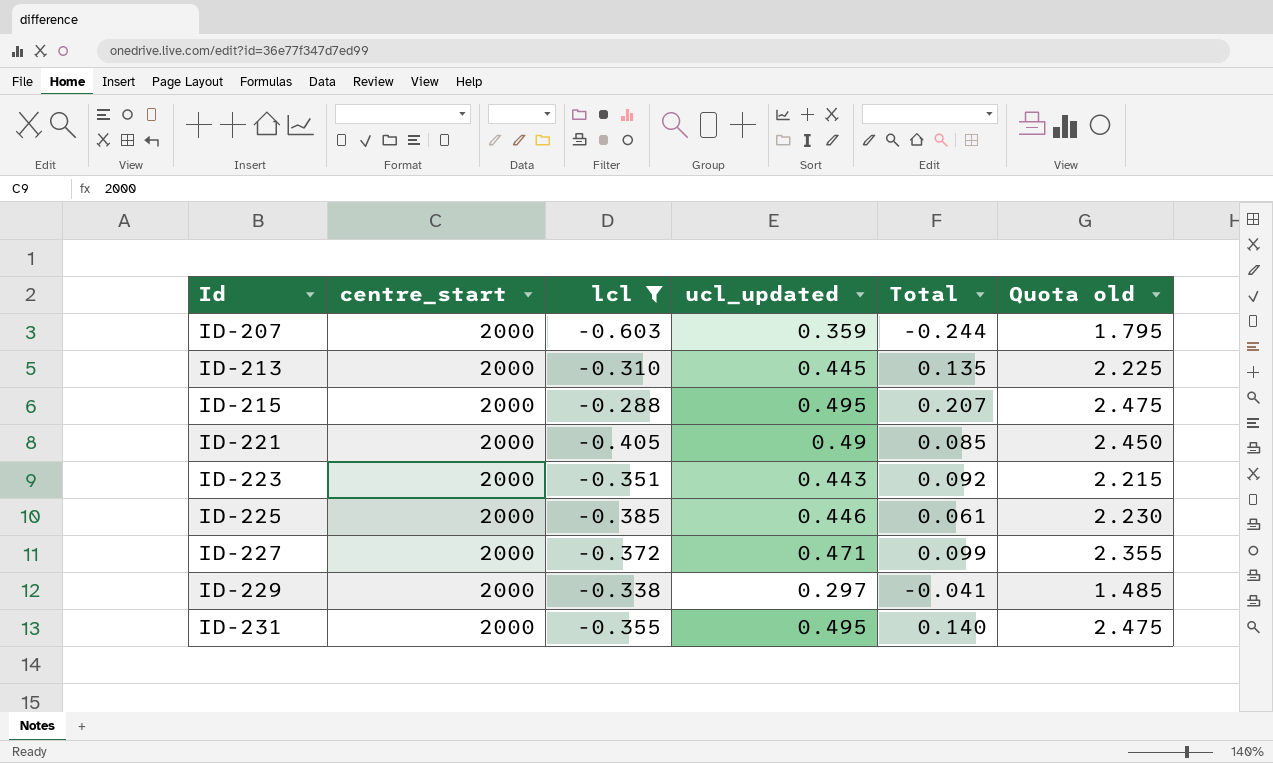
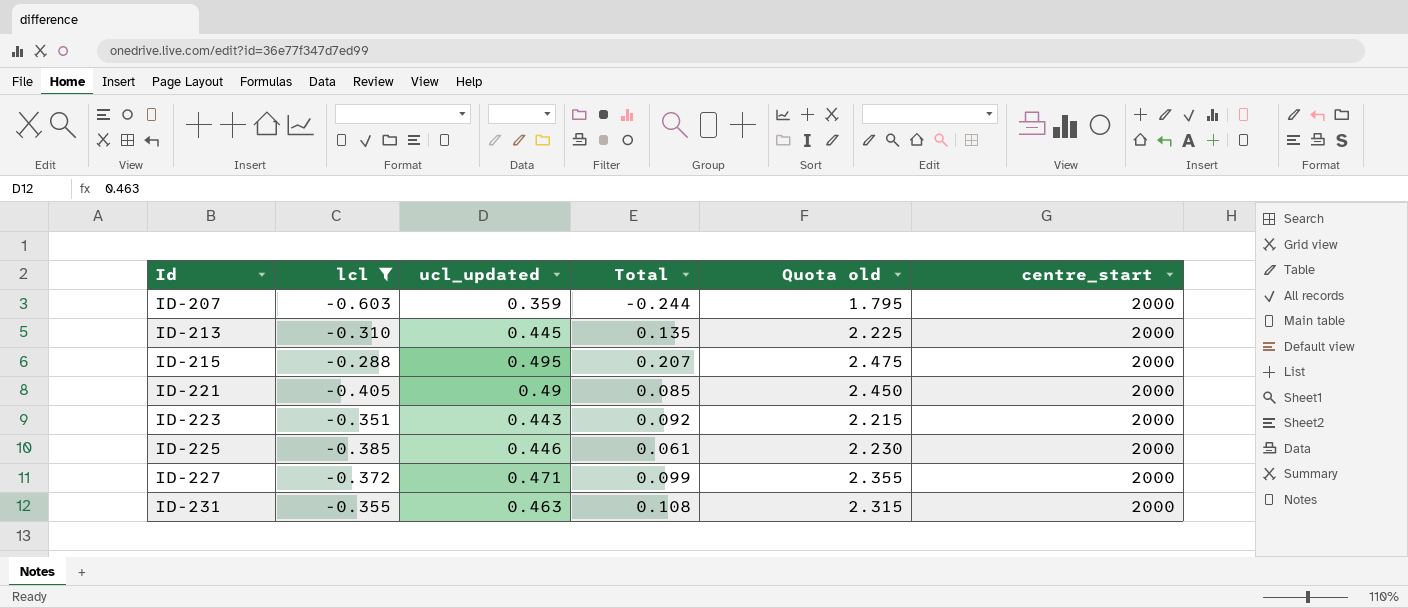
column centre_start | position: 2 -> 6
row ID-229: 2000 | -0.338 | 0.297 | -0.041 | 1.485 -> none
ID-231 | ucl_updated: 0.495 -> 0.463
ID-231 | Total: 0.140 -> 0.108
ID-231 | Quota old: 2.475 -> 2.315

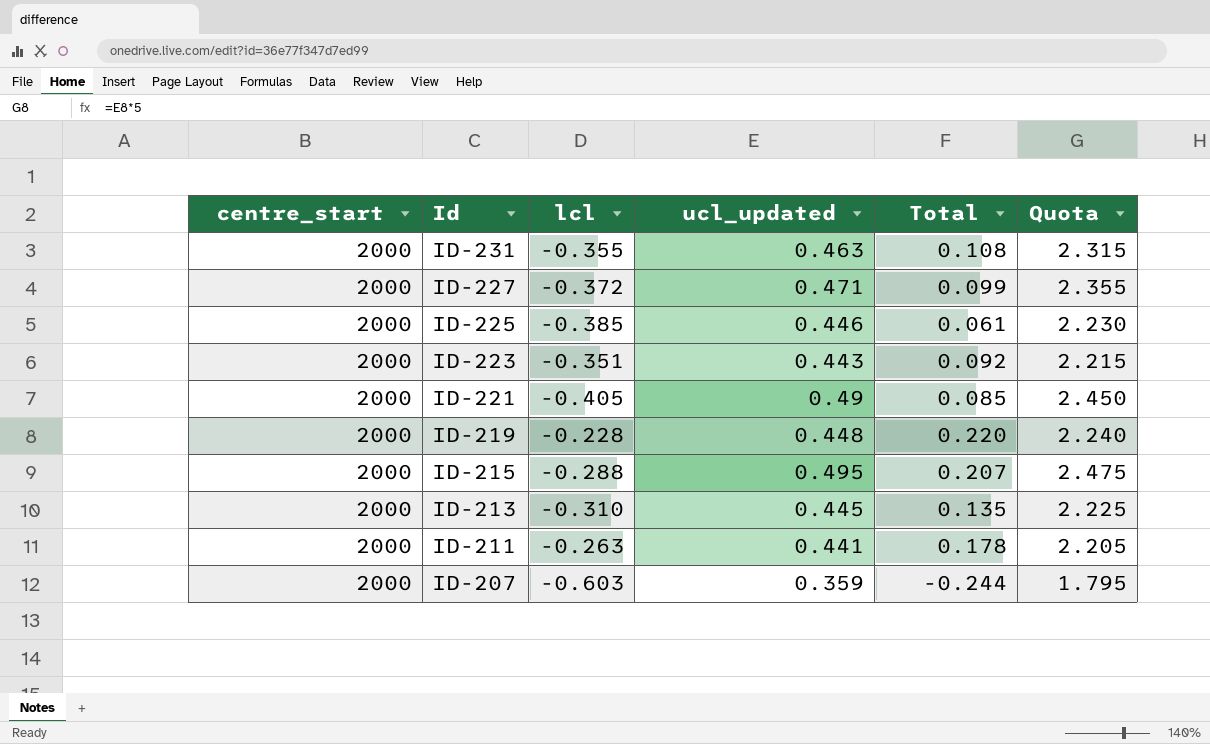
filter: lcl <= -0.288 -> none
row order: Id ascending -> Id descending
column centre_start | position: 6 -> 1
column name: Quota old -> Quota

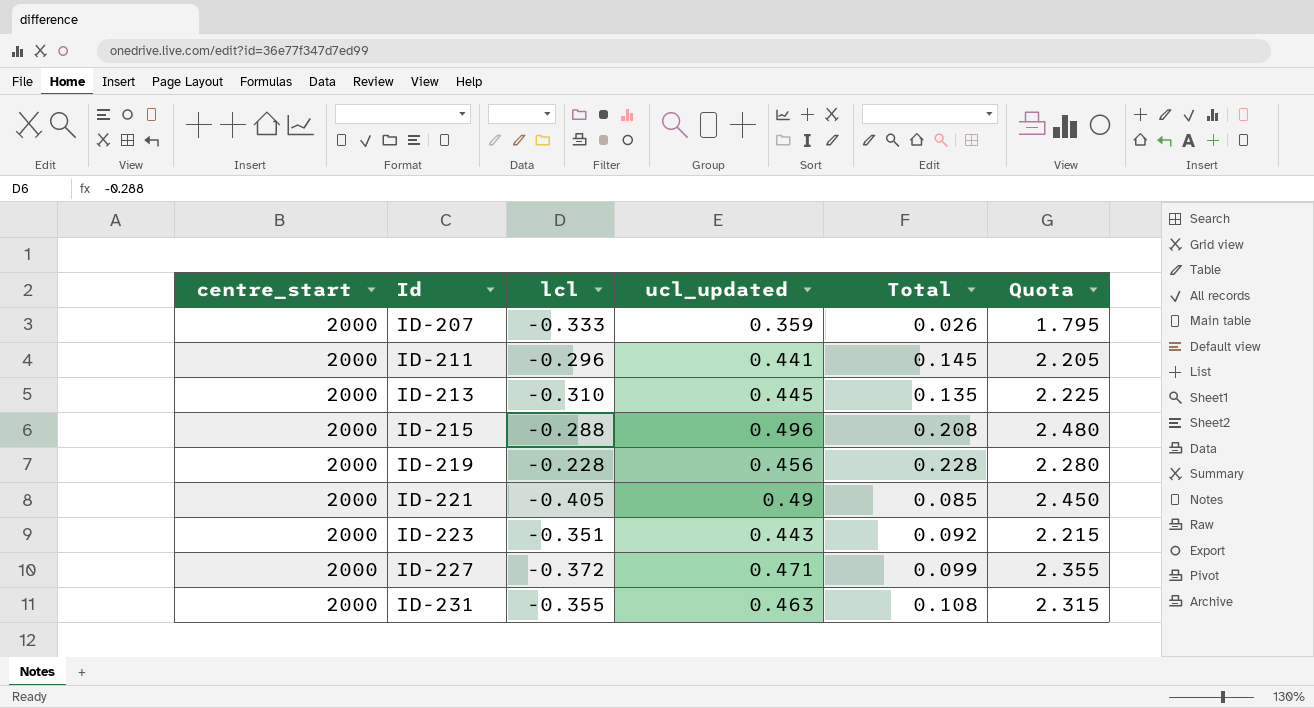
row order: Id descending -> Id ascending
row ID-225: 2000 | -0.385 | 0.446 | 0.061 | 2.230 -> none
ID-207 | lcl: -0.603 -> -0.333
ID-207 | Total: -0.244 -> 0.026
ID-211 | lcl: -0.263 -> -0.296
ID-211 | Total: 0.178 -> 0.145
ID-215 | ucl_updated: 0.495 -> 0.496
ID-215 | Total: 0.207 -> 0.208
ID-215 | Quota: 2.475 -> 2.480
ID-219 | ucl_updated: 0.448 -> 0.456
ID-219 | Total: 0.220 -> 0.228
ID-219 | Quota: 2.240 -> 2.280

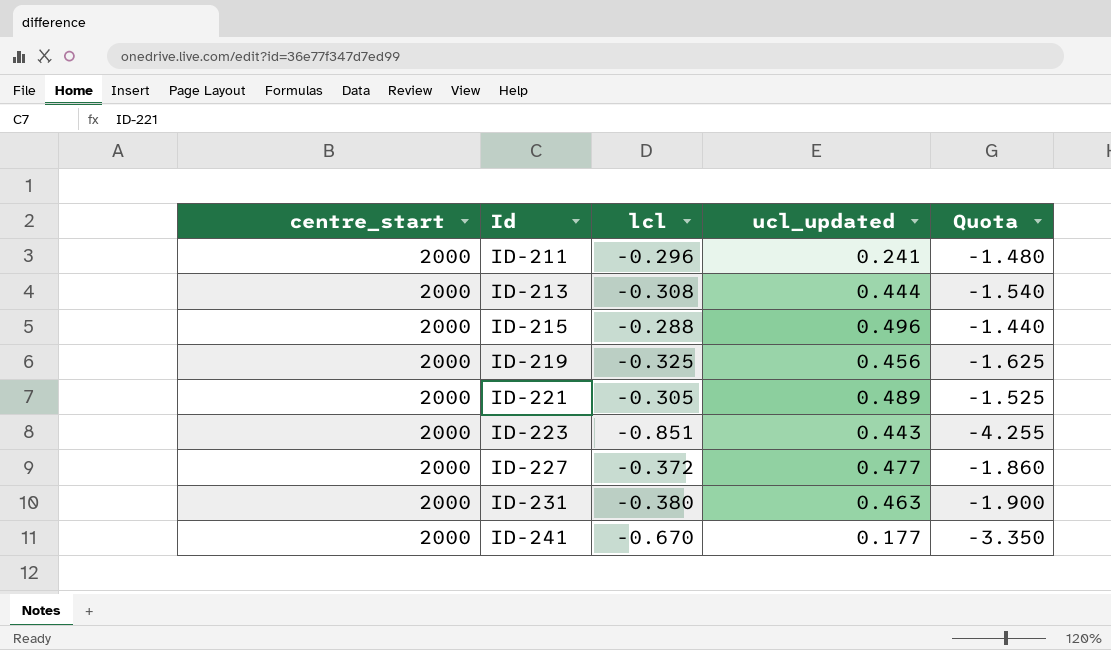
column Total | formula: [lcl] + [ucl_updated] -> none
column Quota | formula: [ucl_updated] * 5 -> [lcl] * 5
row ID-207: 2000 | -0.333 | 0.359 | 0.026 | 1.795 -> none
ID-211 | ucl_updated: 0.441 -> 0.241
ID-213 | lcl: -0.310 -> -0.308
ID-213 | ucl_updated: 0.445 -> 0.444
ID-219 | lcl: -0.228 -> -0.325
ID-221 | lcl: -0.405 -> -0.305
ID-221 | ucl_updated: 0.49 -> 0.489
ID-223 | lcl: -0.351 -> -0.851
ID-227 | ucl_updated: 0.471 -> 0.477
ID-231 | lcl: -0.355 -> -0.380
row ID-241: none -> 2000 | -0.670 | 0.177 | -3.350

